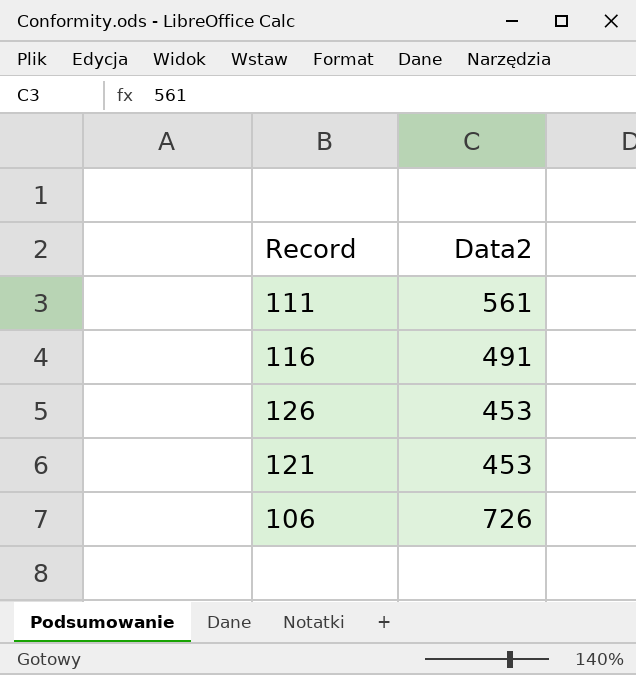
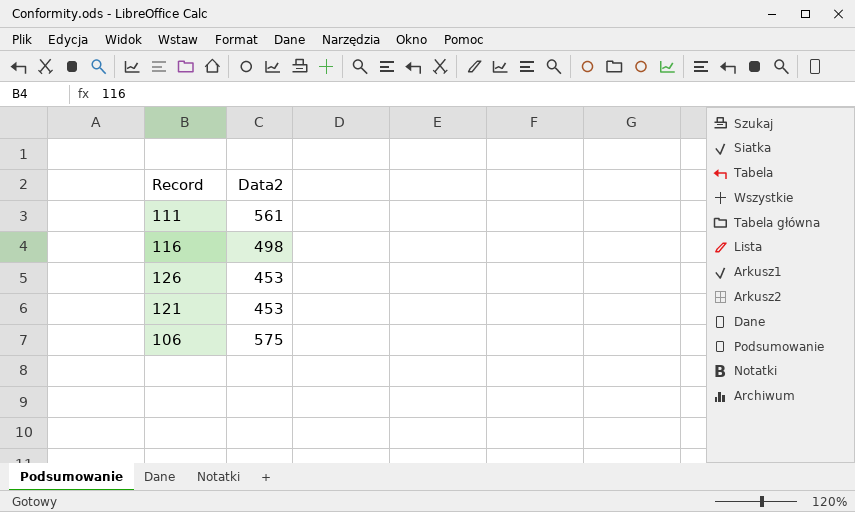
116 | Data2: 491 -> 498
106 | Data2: 726 -> 575

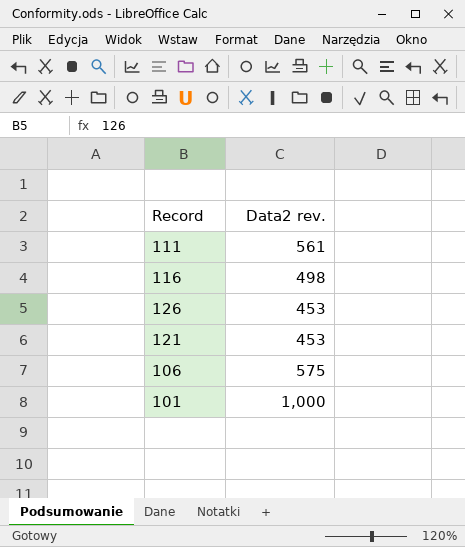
column name: Data2 -> Data2 rev.
row 101: none -> 1,000

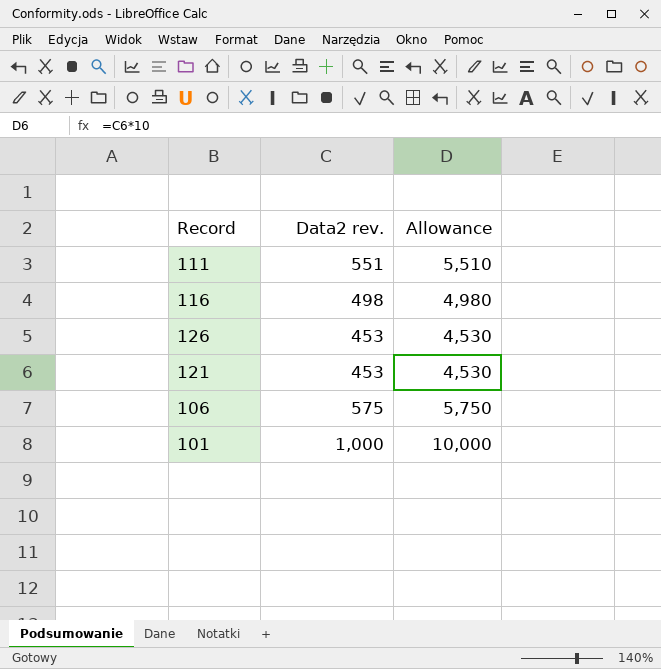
column Allowance | formula: none -> [Data2 rev.] * 10
111 | Data2 rev.: 561 -> 551

